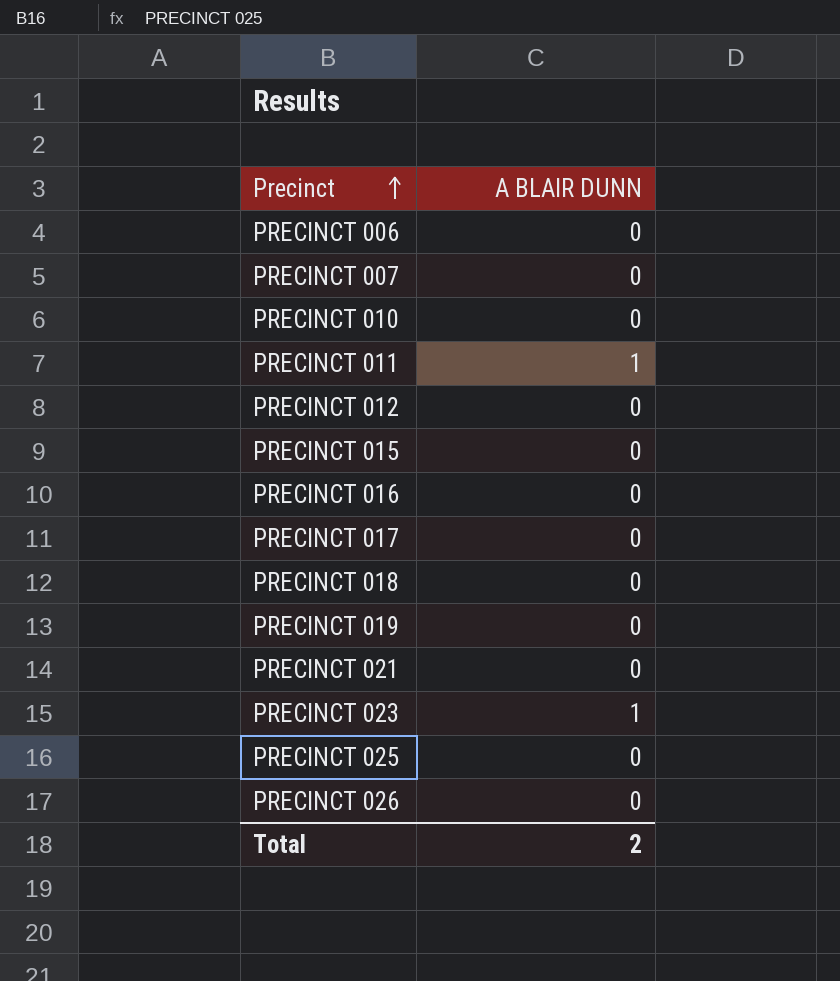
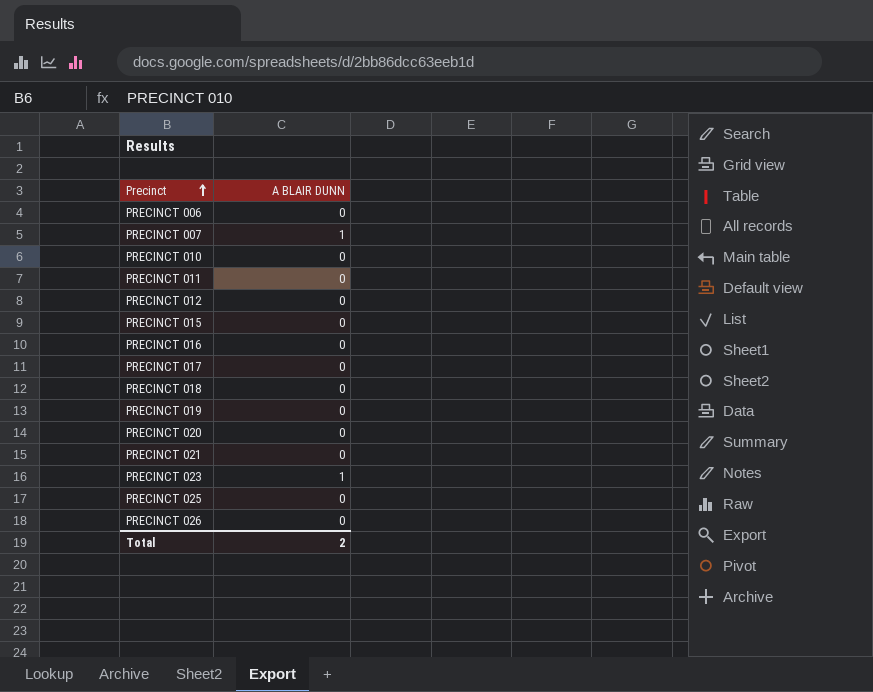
PRECINCT 007 | A BLAIR DUNN: 0 -> 1
PRECINCT 011 | A BLAIR DUNN: 1 -> 0
row PRECINCT 020: none -> 0

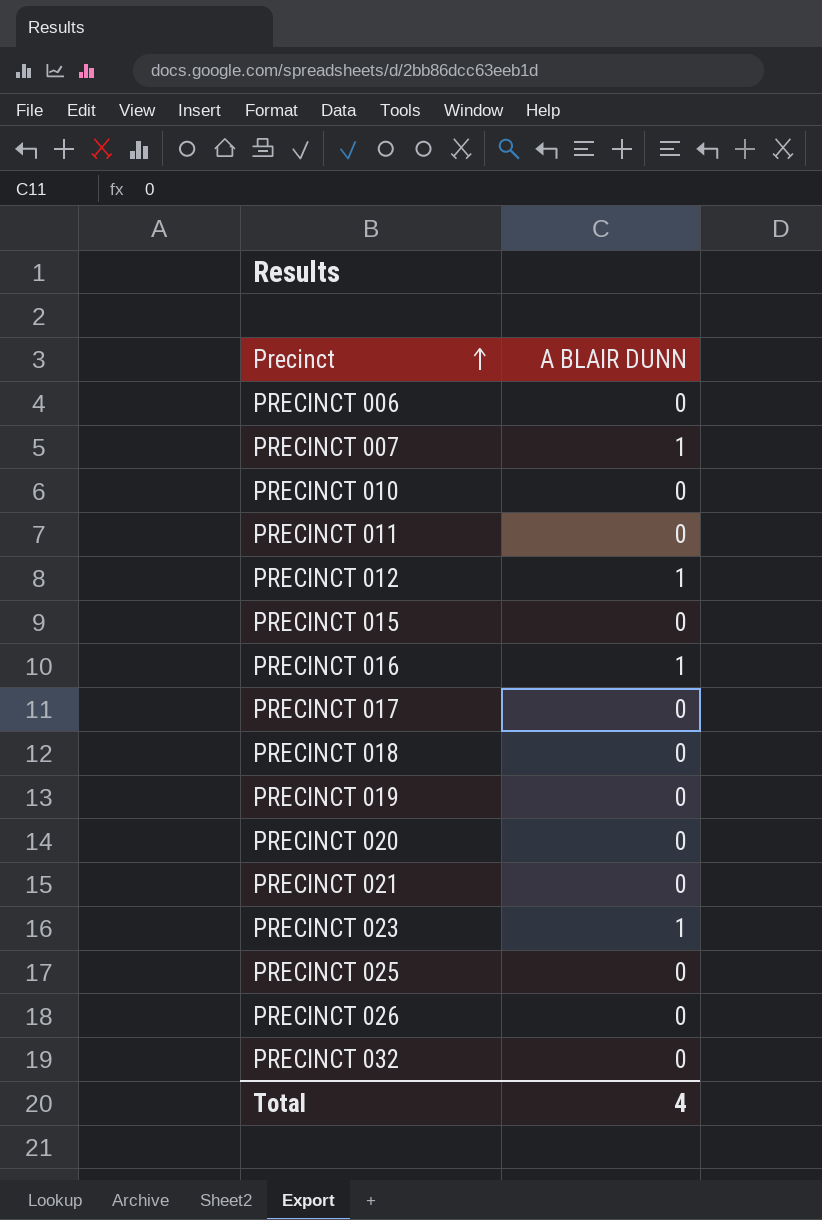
PRECINCT 012 | A BLAIR DUNN: 0 -> 1
PRECINCT 016 | A BLAIR DUNN: 0 -> 1
row PRECINCT 032: none -> 0
Total | A BLAIR DUNN: 2 -> 4

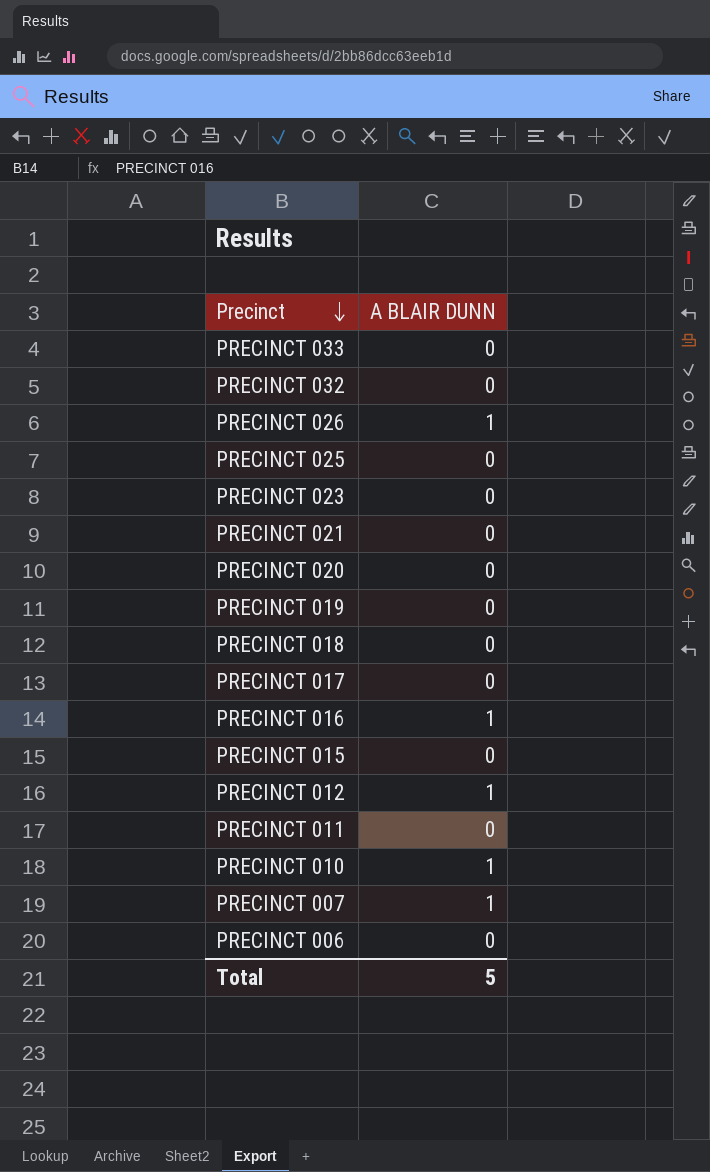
row order: Precinct ascending -> Precinct descending
row PRECINCT 033: none -> 0
PRECINCT 026 | A BLAIR DUNN: 0 -> 1
PRECINCT 023 | A BLAIR DUNN: 1 -> 0
PRECINCT 010 | A BLAIR DUNN: 0 -> 1
Total | A BLAIR DUNN: 4 -> 5

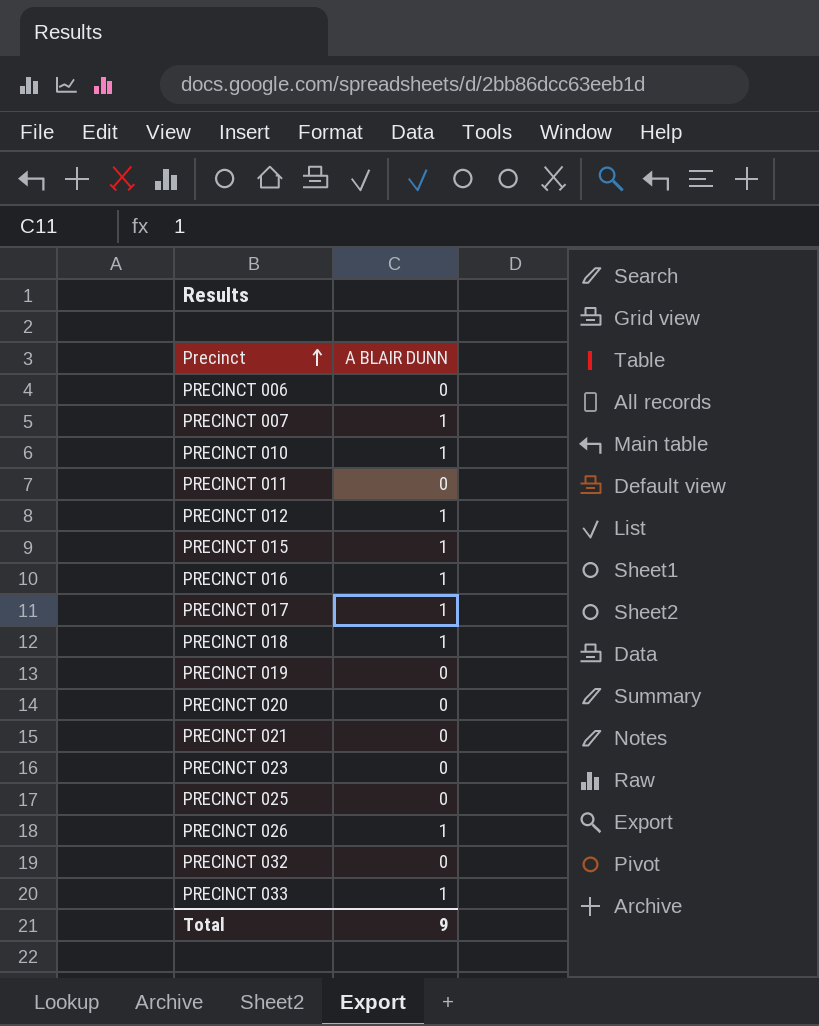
row order: Precinct descending -> Precinct ascending
PRECINCT 015 | A BLAIR DUNN: 0 -> 1
PRECINCT 017 | A BLAIR DUNN: 0 -> 1
PRECINCT 018 | A BLAIR DUNN: 0 -> 1
PRECINCT 033 | A BLAIR DUNN: 0 -> 1
Total | A BLAIR DUNN: 5 -> 9

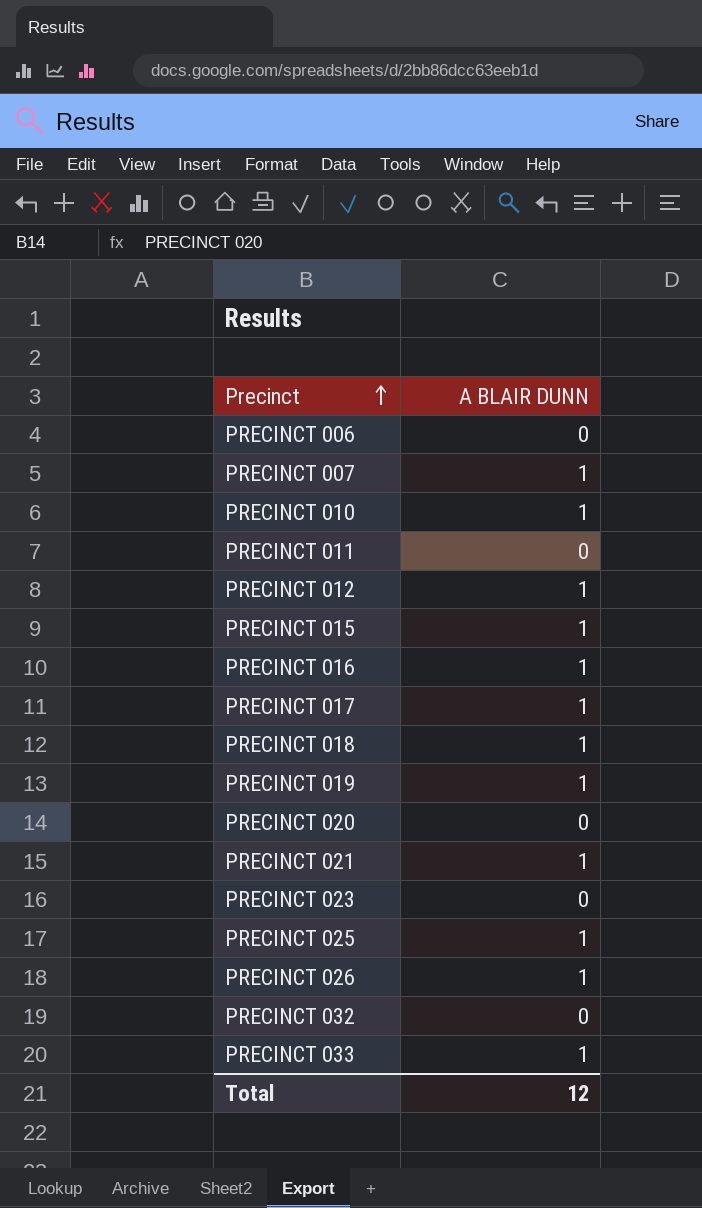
PRECINCT 019 | A BLAIR DUNN: 0 -> 1
PRECINCT 021 | A BLAIR DUNN: 0 -> 1
PRECINCT 025 | A BLAIR DUNN: 0 -> 1
Total | A BLAIR DUNN: 9 -> 12

